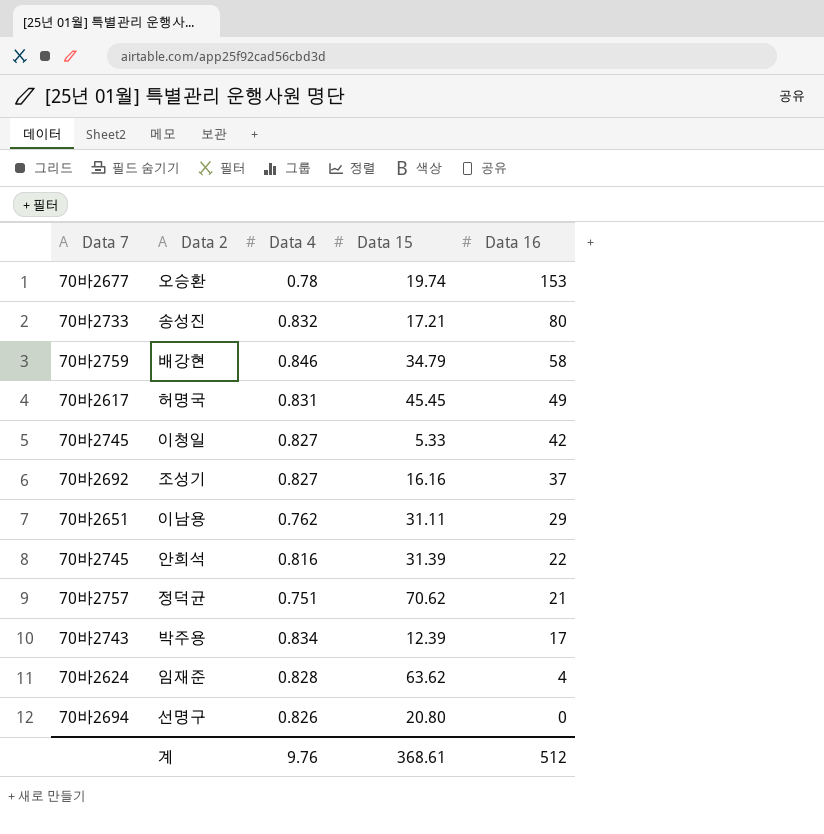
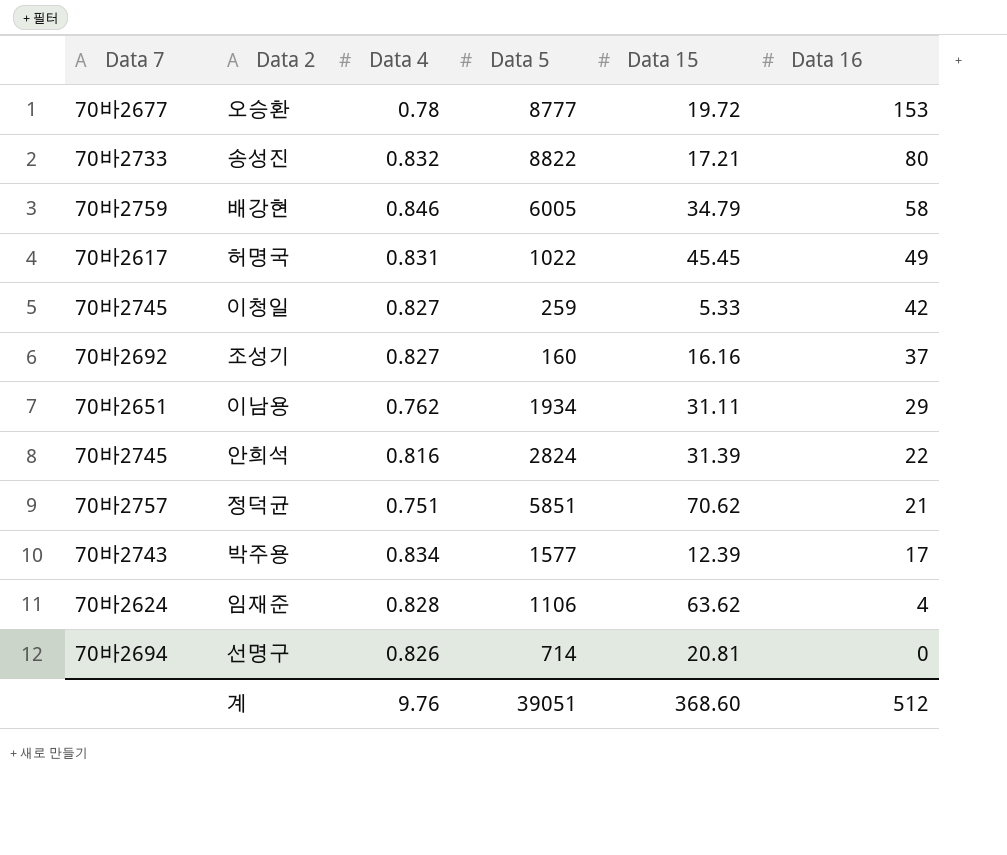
column Data 5 | position: none -> 4
오승환 | Data 15: 19.74 -> 19.72
선명구 | Data 15: 20.80 -> 20.81
계 | Data 15: 368.61 -> 368.60

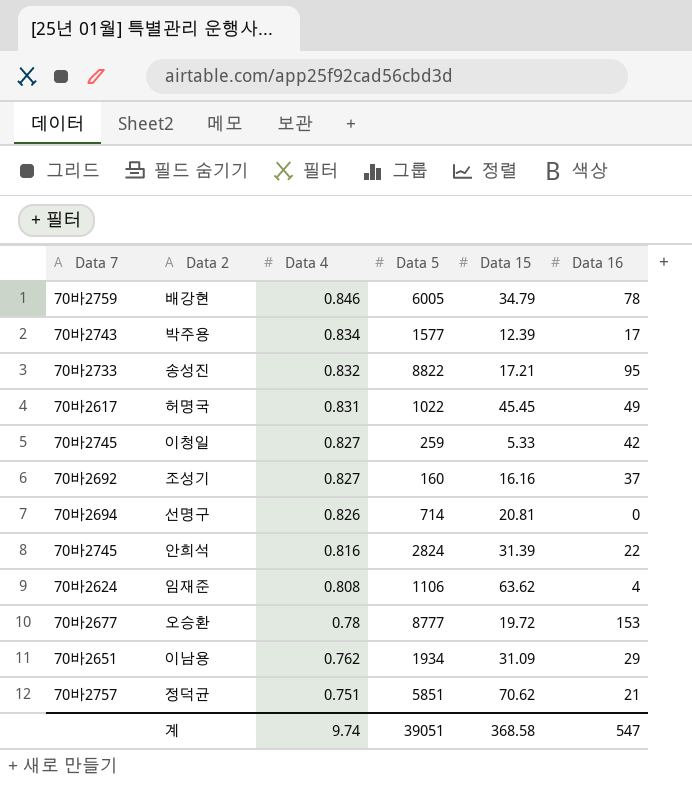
row order: Data 16 descending -> Data 4 descending
배강현 | Data 16: 58 -> 78
송성진 | Data 16: 80 -> 95
임재준 | Data 4: 0.828 -> 0.808
이남용 | Data 15: 31.11 -> 31.09
계 | Data 4: 9.76 -> 9.74
계 | Data 15: 368.60 -> 368.58
계 | Data 16: 512 -> 547

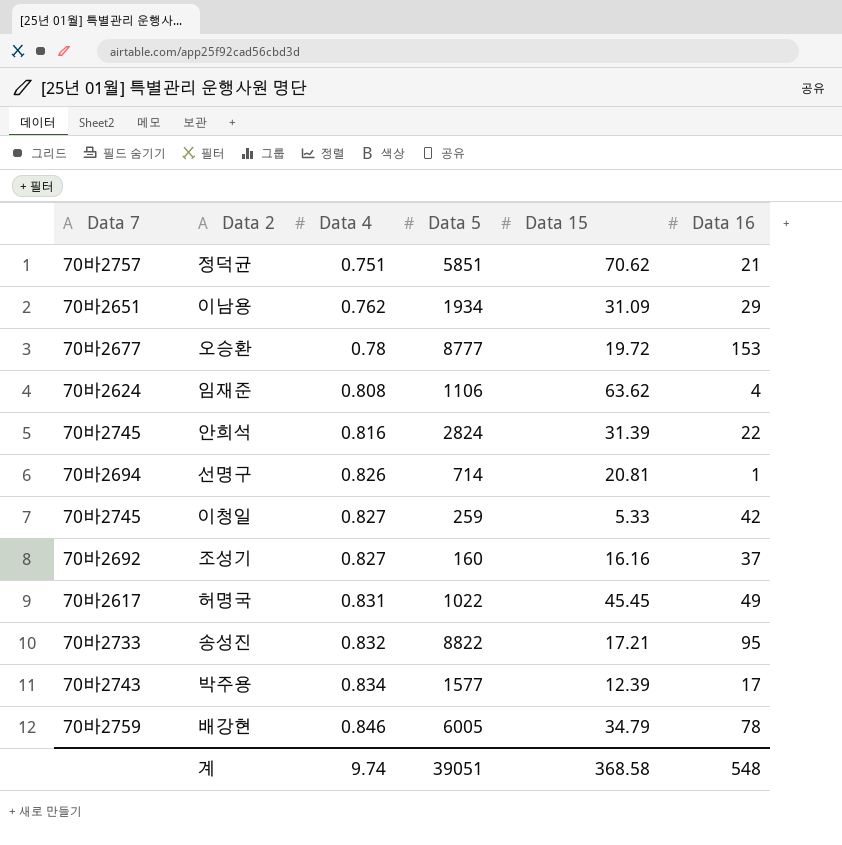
row order: Data 4 descending -> Data 4 ascending
선명구 | Data 16: 0 -> 1
계 | Data 16: 547 -> 548

